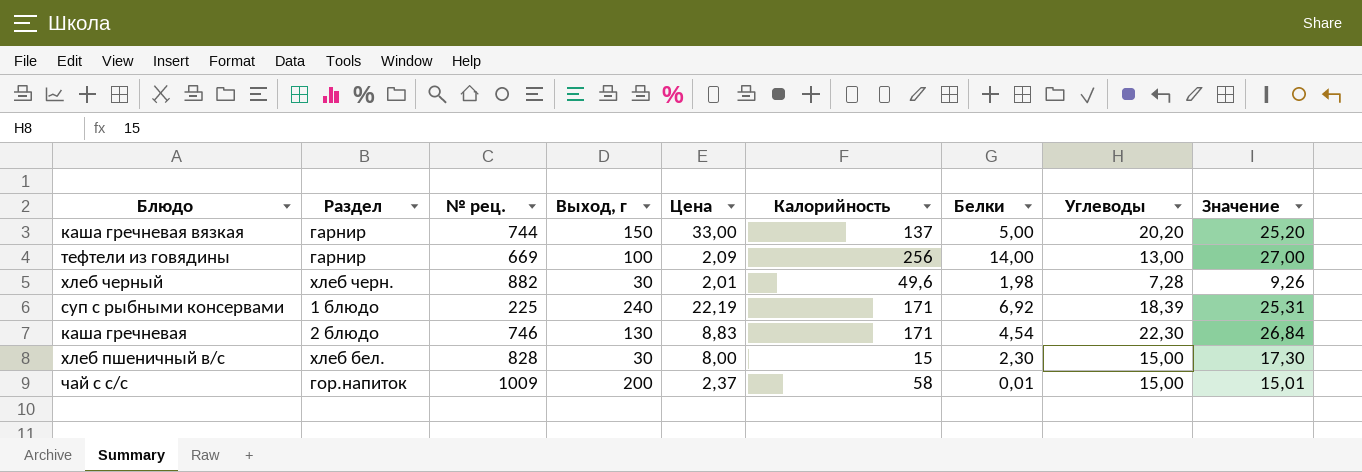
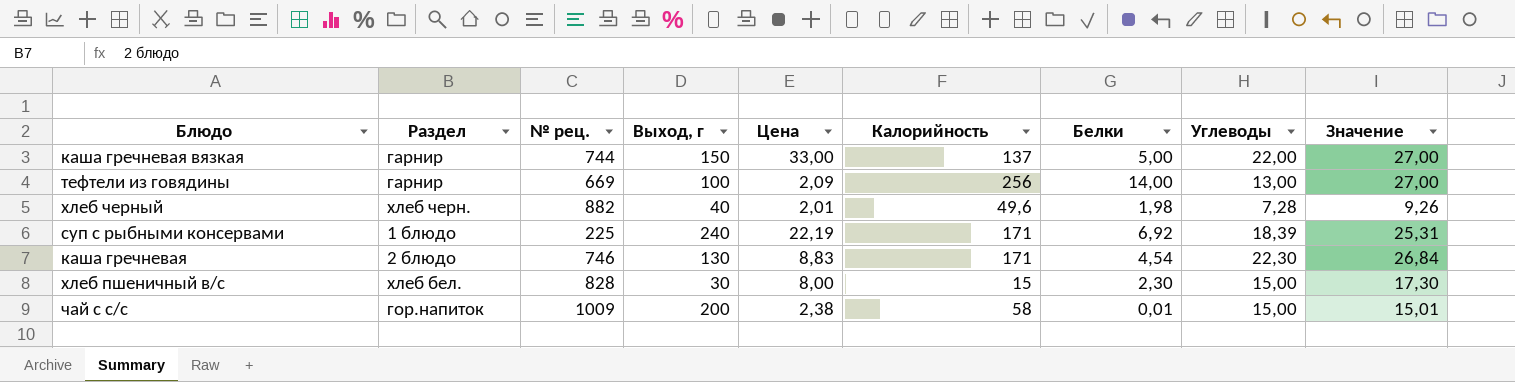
каша гречневая вязкая | Углеводы: 20,20 -> 22,00
каша гречневая вязкая | Значение: 25,20 -> 27,00
хлеб черный | Выход, г: 30 -> 40
чай с с/с | Цена: 2,37 -> 2,38

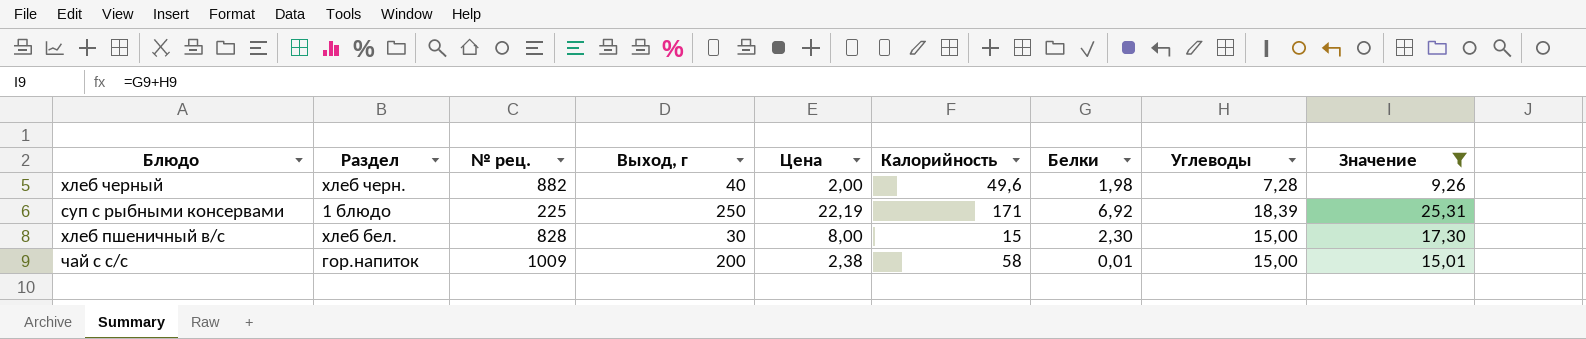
filter: none -> Значение <= 25,31
хлеб черный | Цена: 2,01 -> 2,00
суп с рыбными консервами | Выход, г: 240 -> 250

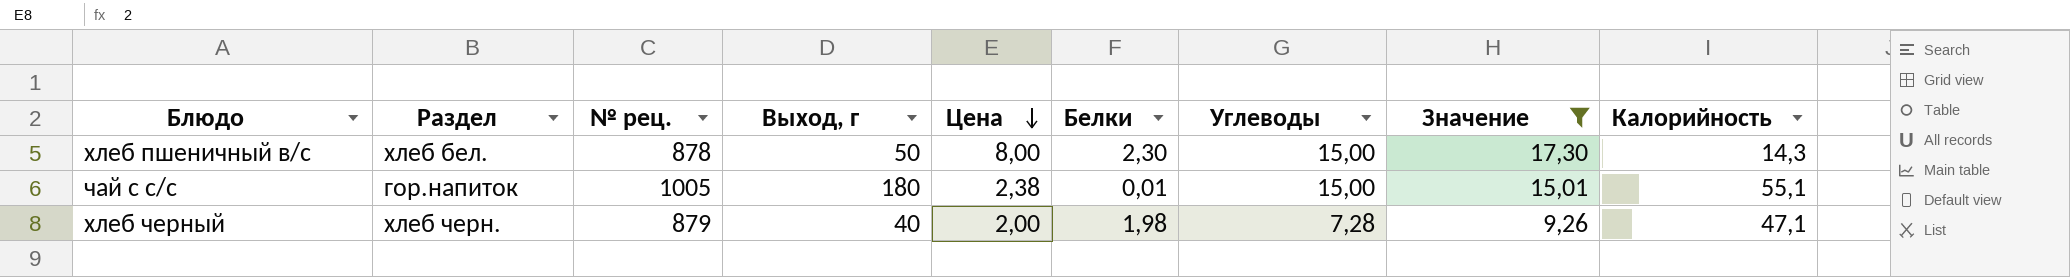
row order: none -> Цена descending
column Калорийность | position: 6 -> 9
row суп с рыбными консервами: 1 блюдо | 225 | 250 | 22,19 | 171 | 6,92 | 18,39 | 25,31 -> none
хлеб пшеничный в/с | № рец.: 828 -> 878
хлеб пшеничный в/с | Выход, г: 30 -> 50
хлеб пшеничный в/с | Калорийность: 15 -> 14,3
чай с с/с | № рец.: 1009 -> 1005
чай с с/с | Выход, г: 200 -> 180
чай с с/с | Калорийность: 58 -> 55,1
хлеб черный | № рец.: 882 -> 879
хлеб черный | Калорийность: 49,6 -> 47,1

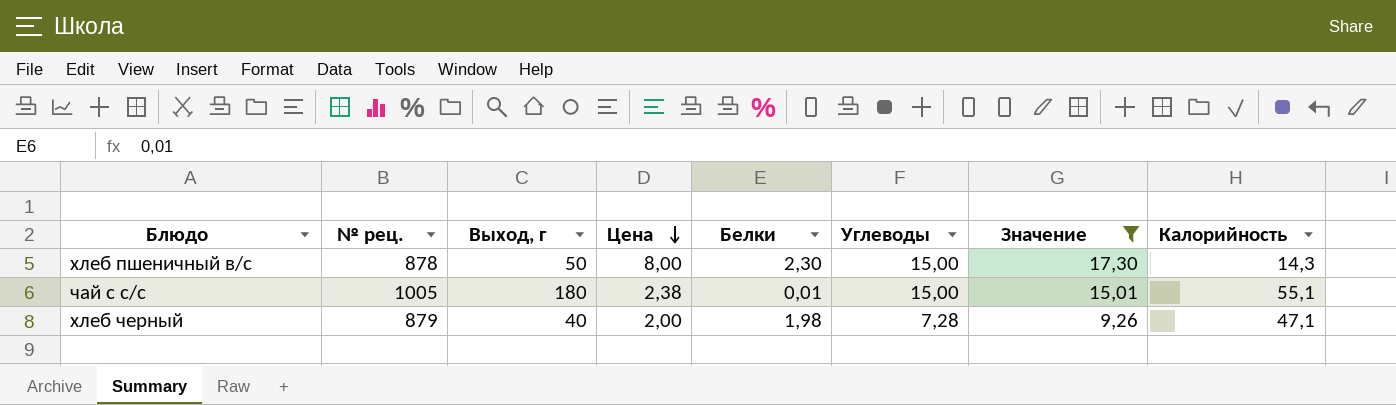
column Раздел | position: 2 -> none

